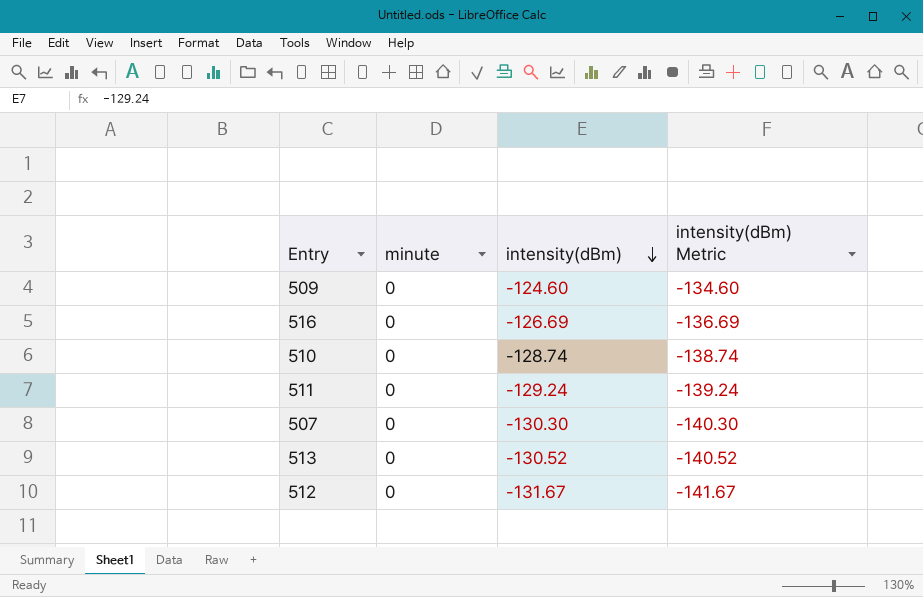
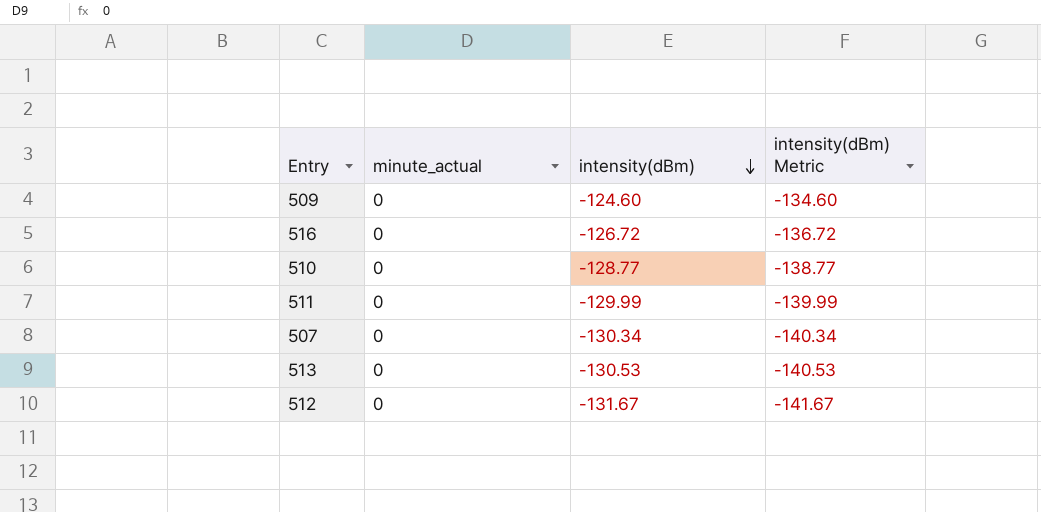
column name: minute -> minute_actual
516 | intensity(dBm): -126.69 -> -126.72
516 | intensity(dBm) Metric: -136.69 -> -136.72
510 | intensity(dBm): -128.74 -> -128.77
510 | intensity(dBm) Metric: -138.74 -> -138.77
511 | intensity(dBm): -129.24 -> -129.99
511 | intensity(dBm) Metric: -139.24 -> -139.99
507 | intensity(dBm): -130.30 -> -130.34
507 | intensity(dBm) Metric: -140.30 -> -140.34
513 | intensity(dBm): -130.52 -> -130.53
513 | intensity(dBm) Metric: -140.52 -> -140.53

